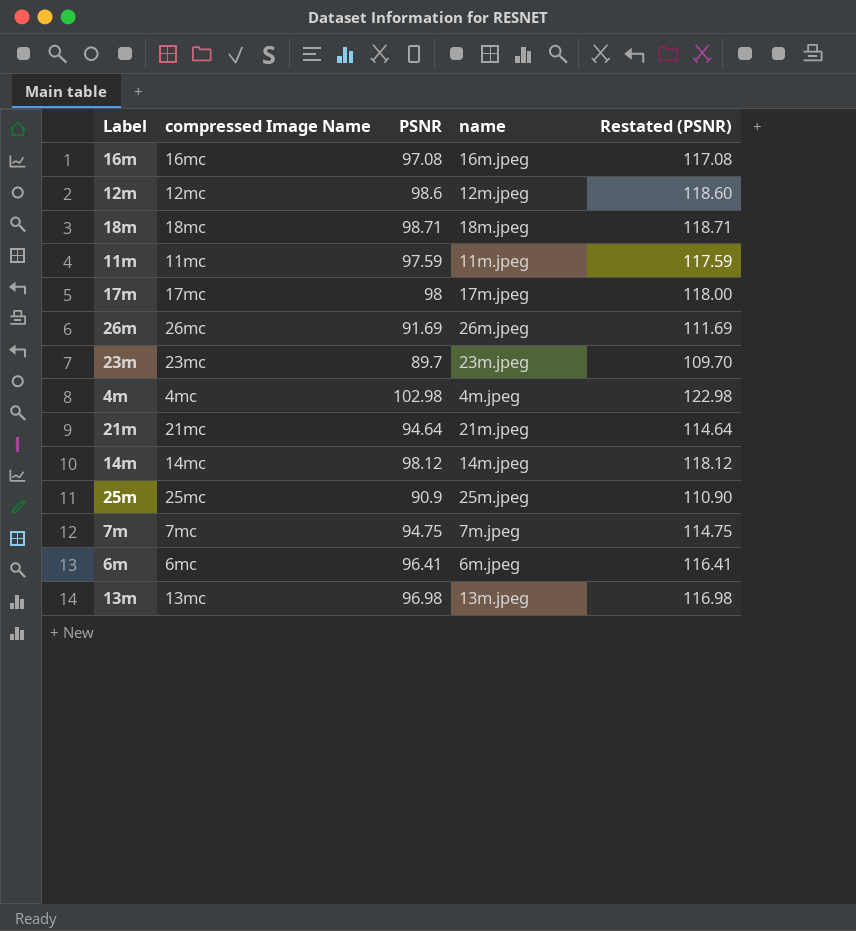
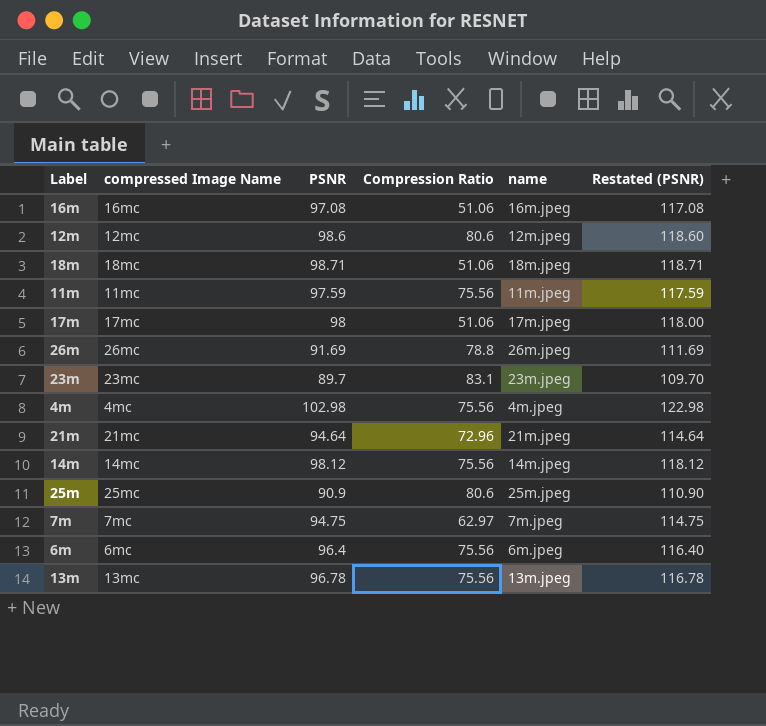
column Compression Ratio | position: none -> 4
6m | PSNR: 96.41 -> 96.4
6m | Restated (PSNR): 116.41 -> 116.40
13m | PSNR: 96.98 -> 96.78
13m | Restated (PSNR): 116.98 -> 116.78

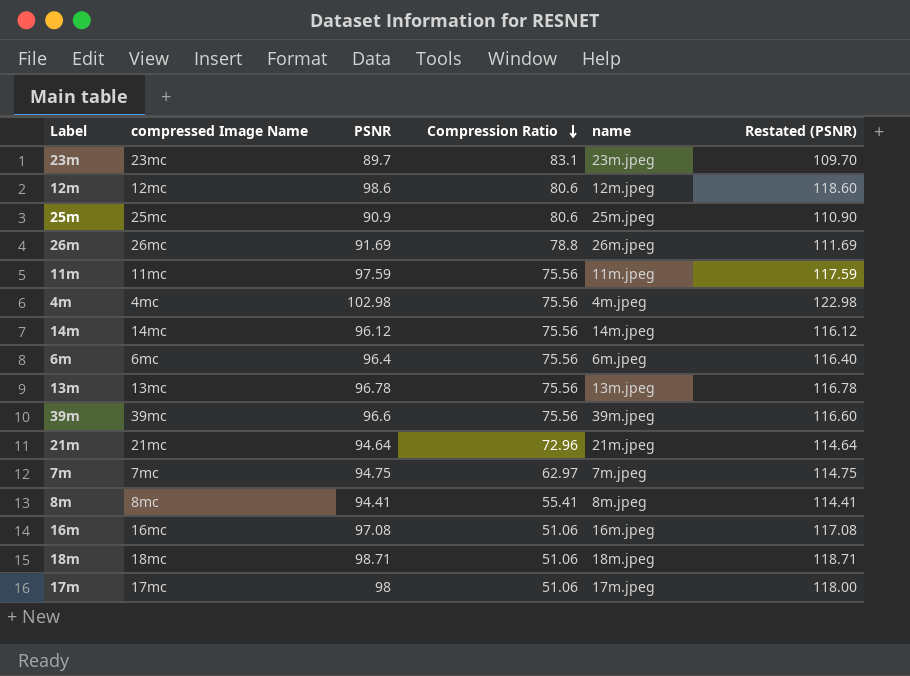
row order: none -> Compression Ratio descending
14m | PSNR: 98.12 -> 96.12
14m | Restated (PSNR): 118.12 -> 116.12
row 39m: none -> 39mc | 96.6 | 75.56 | 39m.jpeg | 116.60
row 8m: none -> 8mc | 94.41 | 55.41 | 8m.jpeg | 114.41

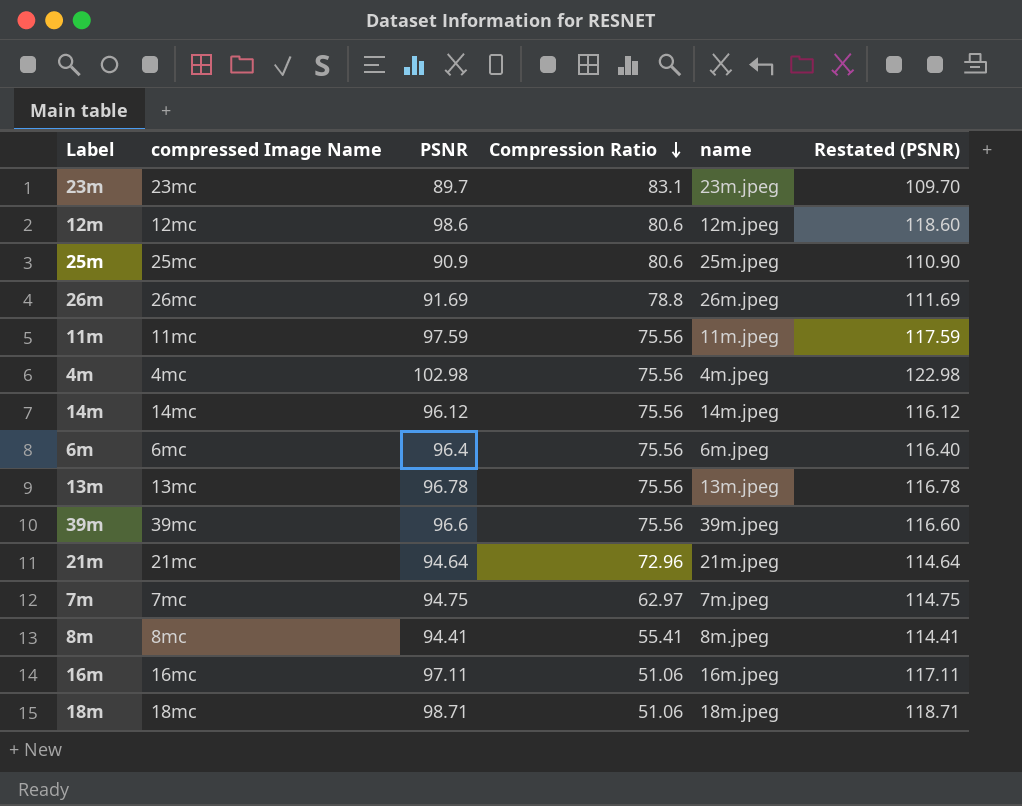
row 17m: 17mc | 98 | 51.06 | 17m.jpeg | 118.00 -> none
16m | PSNR: 97.08 -> 97.11
16m | Restated (PSNR): 117.08 -> 117.11

